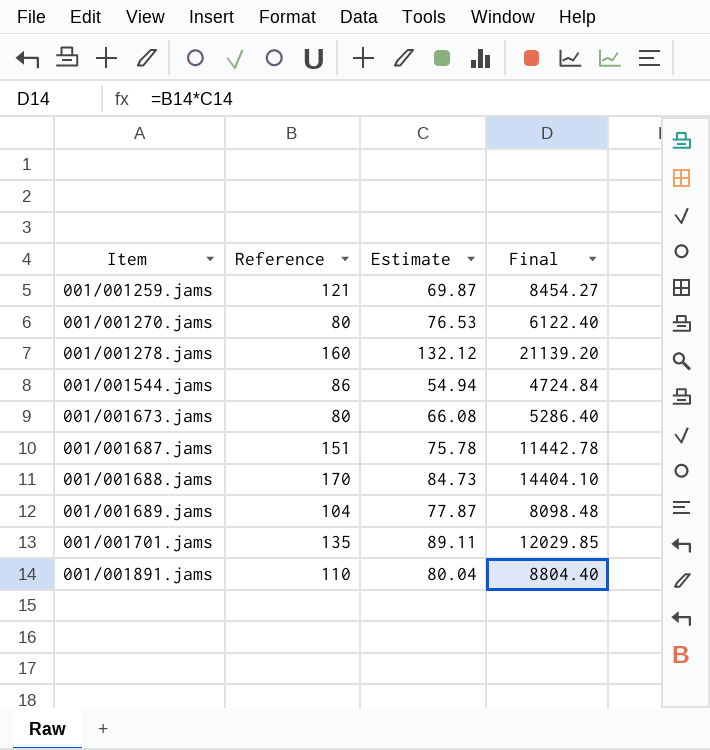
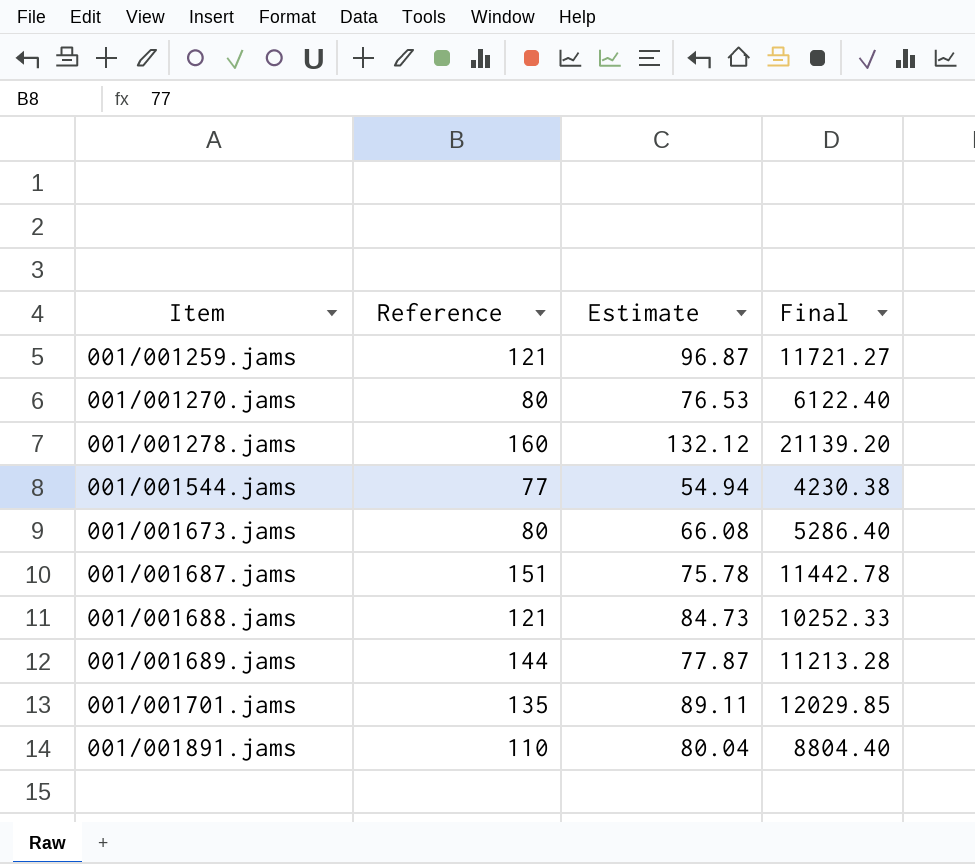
001/001259.jams | Estimate: 69.87 -> 96.87
001/001259.jams | Final: 8454.27 -> 11721.27
001/001544.jams | Reference: 86 -> 77
001/001544.jams | Final: 4724.84 -> 4230.38
001/001688.jams | Reference: 170 -> 121
001/001688.jams | Final: 14404.10 -> 10252.33
001/001689.jams | Reference: 104 -> 144
001/001689.jams | Final: 8098.48 -> 11213.28

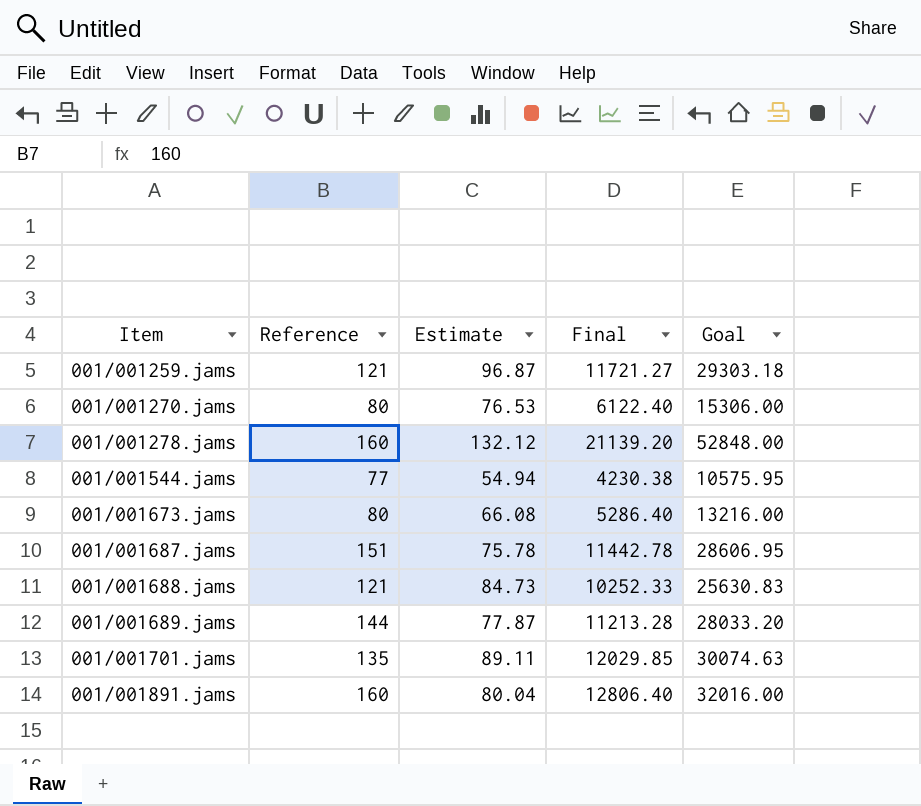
column Goal | formula: none -> [Final] * 2.5
001/001891.jams | Reference: 110 -> 160
001/001891.jams | Final: 8804.40 -> 12806.40

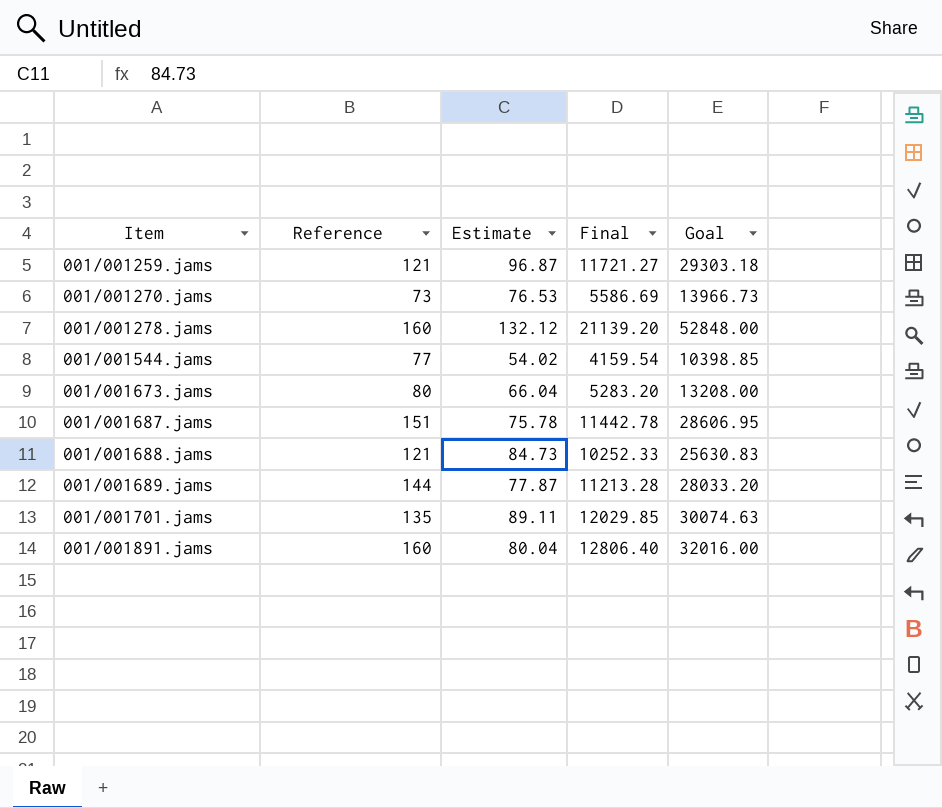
001/001270.jams | Reference: 80 -> 73
001/001270.jams | Final: 6122.40 -> 5586.69
001/001270.jams | Goal: 15306.00 -> 13966.73
001/001544.jams | Estimate: 54.94 -> 54.02
001/001544.jams | Final: 4230.38 -> 4159.54
001/001544.jams | Goal: 10575.95 -> 10398.85
001/001673.jams | Estimate: 66.08 -> 66.04
001/001673.jams | Final: 5286.40 -> 5283.20
001/001673.jams | Goal: 13216.00 -> 13208.00

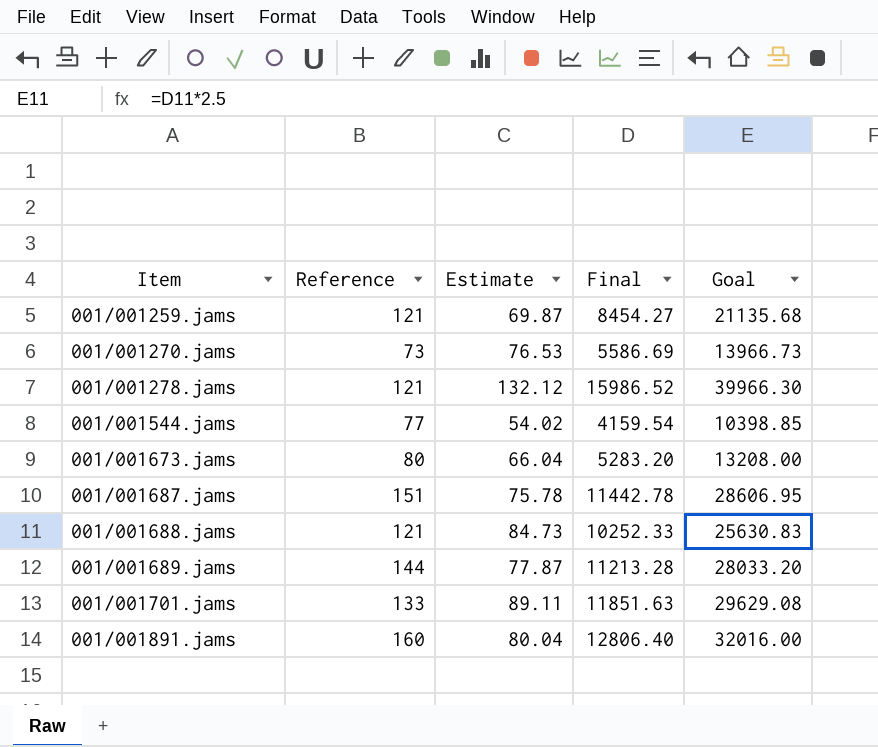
001/001259.jams | Estimate: 96.87 -> 69.87
001/001259.jams | Final: 11721.27 -> 8454.27
001/001259.jams | Goal: 29303.18 -> 21135.68
001/001278.jams | Reference: 160 -> 121
001/001278.jams | Final: 21139.20 -> 15986.52
001/001278.jams | Goal: 52848.00 -> 39966.30
001/001701.jams | Reference: 135 -> 133
001/001701.jams | Final: 12029.85 -> 11851.63
001/001701.jams | Goal: 30074.63 -> 29629.08

